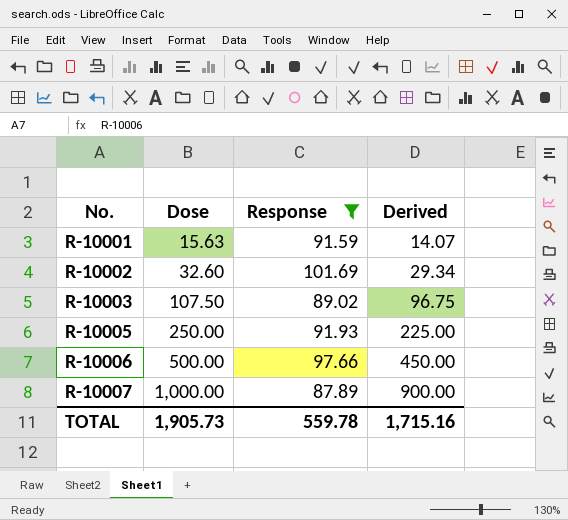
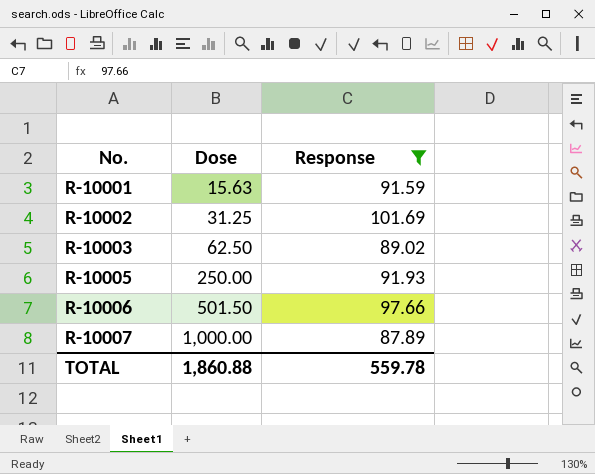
column Derived | formula: [Dose] * 0.9 -> none
R-10002 | Dose: 32.60 -> 31.25
R-10003 | Dose: 107.50 -> 62.50
R-10006 | Dose: 500.00 -> 501.50
TOTAL | Dose: 1,905.73 -> 1,860.88

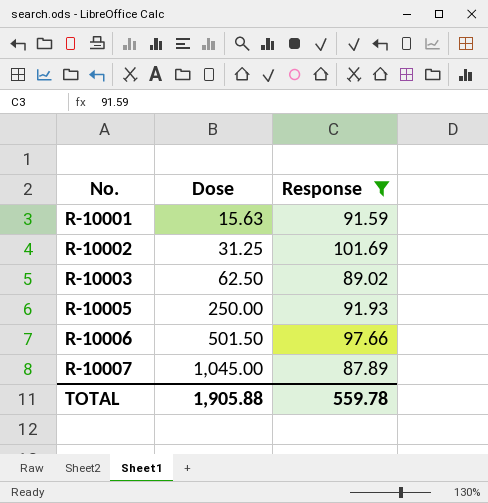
R-10007 | Dose: 1,000.00 -> 1,045.00
TOTAL | Dose: 1,860.88 -> 1,905.88

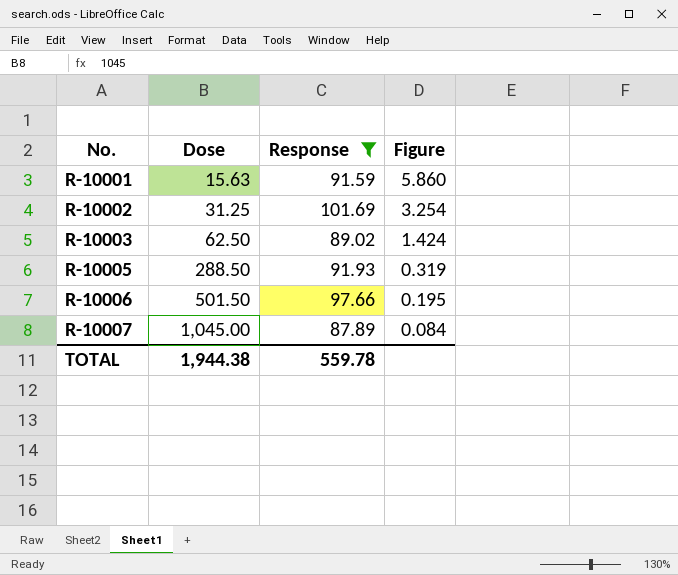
column Figure | formula: none -> [Response] / [Dose]
R-10005 | Dose: 250.00 -> 288.50
TOTAL | Dose: 1,905.88 -> 1,944.38

